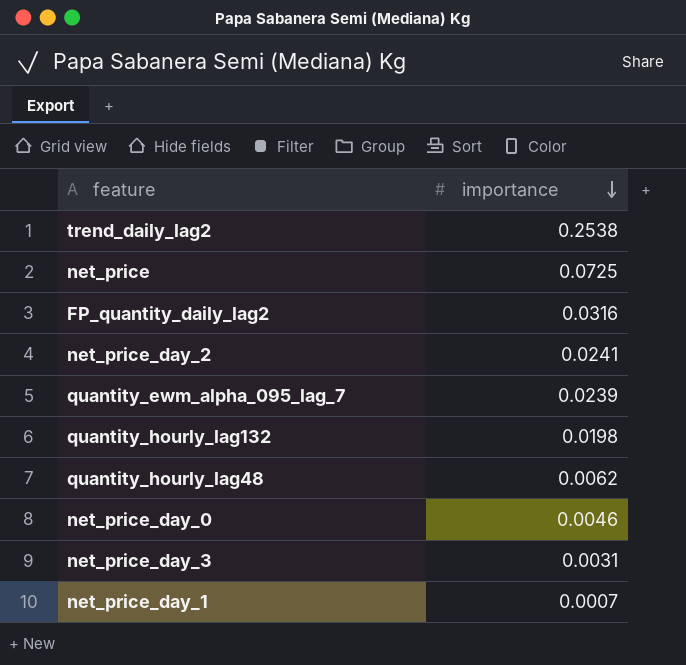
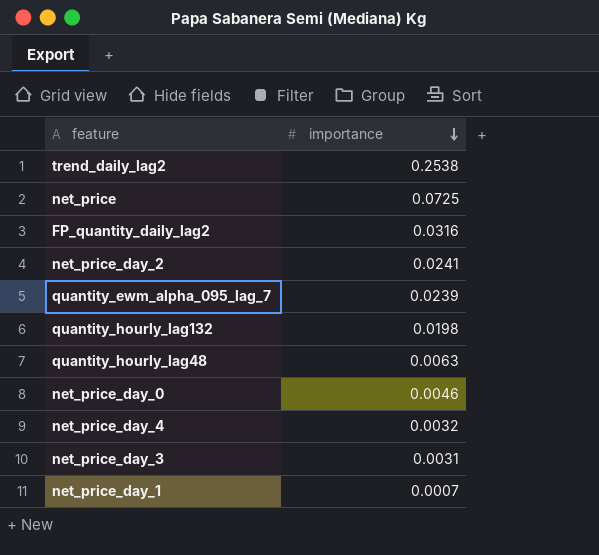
quantity_hourly_lag48 | importance: 0.0062 -> 0.0063
row net_price_day_4: none -> 0.0032

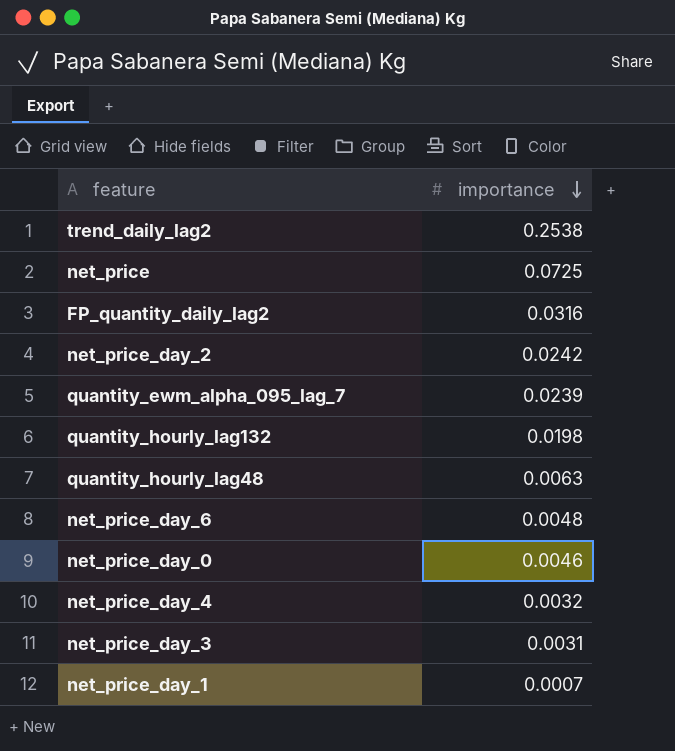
net_price_day_2 | importance: 0.0241 -> 0.0242
row net_price_day_6: none -> 0.0048

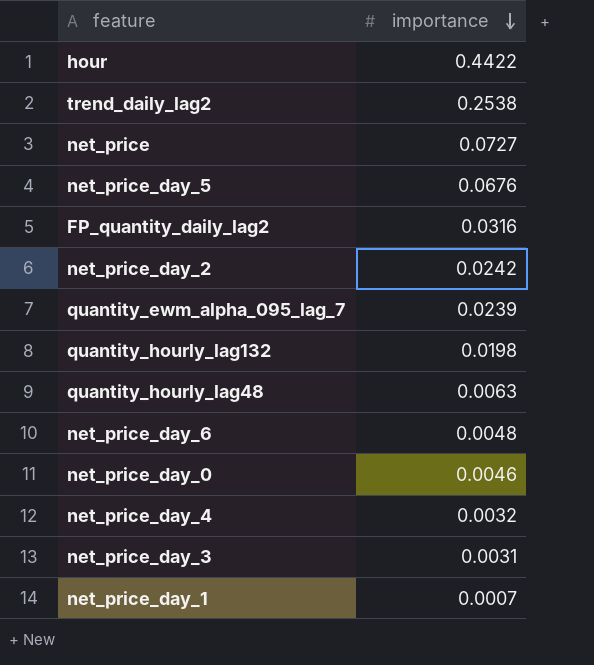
row hour: none -> 0.4422
net_price | importance: 0.0725 -> 0.0727
row net_price_day_5: none -> 0.0676

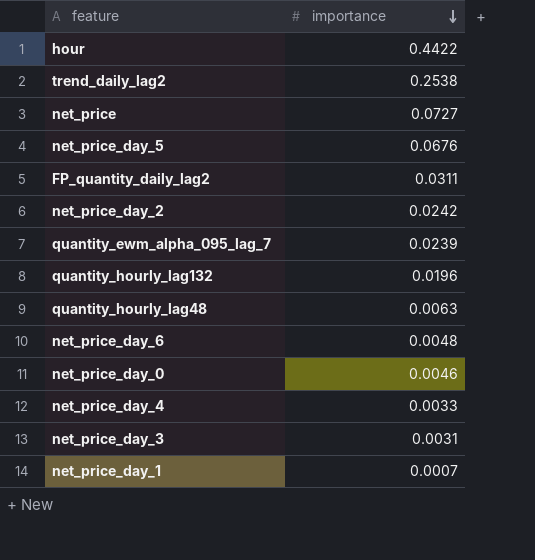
FP_quantity_daily_lag2 | importance: 0.0316 -> 0.0311
quantity_hourly_lag132 | importance: 0.0198 -> 0.0196
net_price_day_4 | importance: 0.0032 -> 0.0033

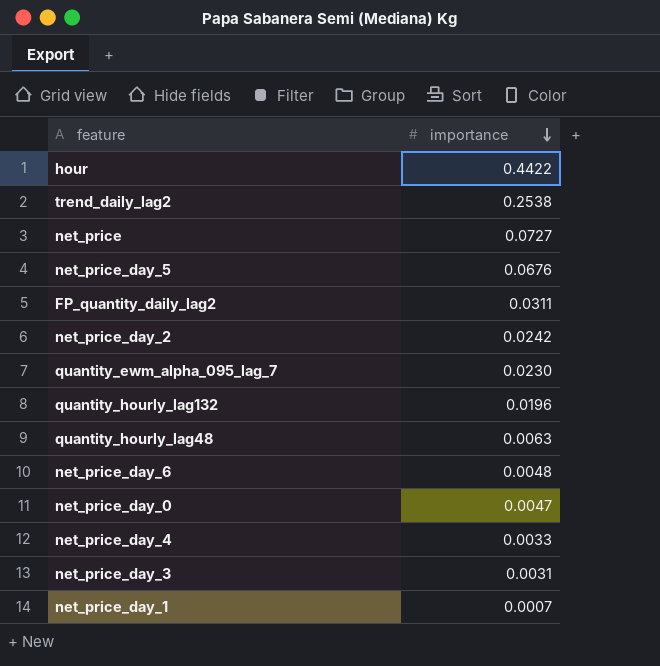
quantity_ewm_alpha_095_lag_7 | importance: 0.0239 -> 0.0230
net_price_day_0 | importance: 0.0046 -> 0.0047

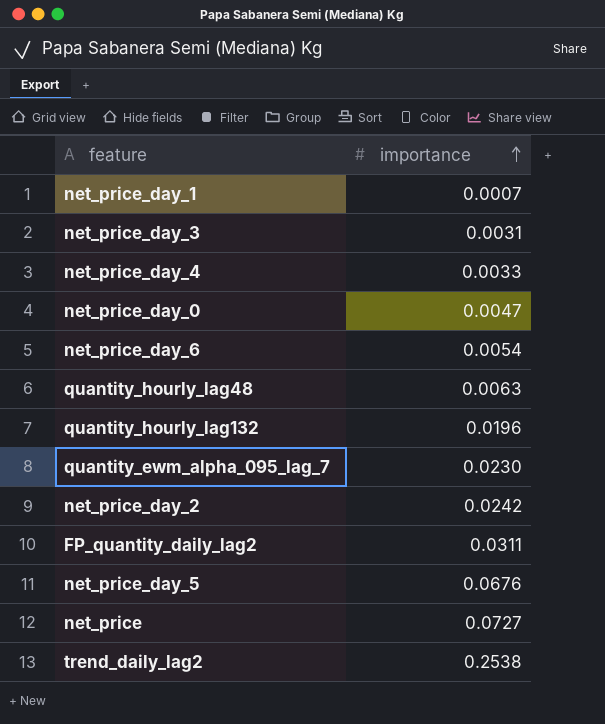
row order: importance descending -> importance ascending
row hour: 0.4422 -> none
net_price_day_6 | importance: 0.0048 -> 0.0054

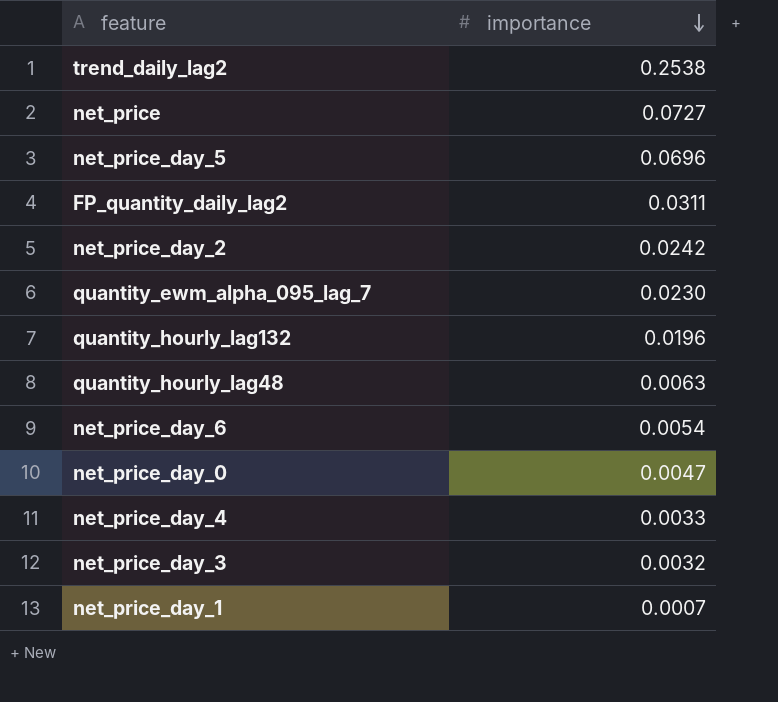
row order: importance ascending -> importance descending
net_price_day_5 | importance: 0.0676 -> 0.0696
net_price_day_3 | importance: 0.0031 -> 0.0032

